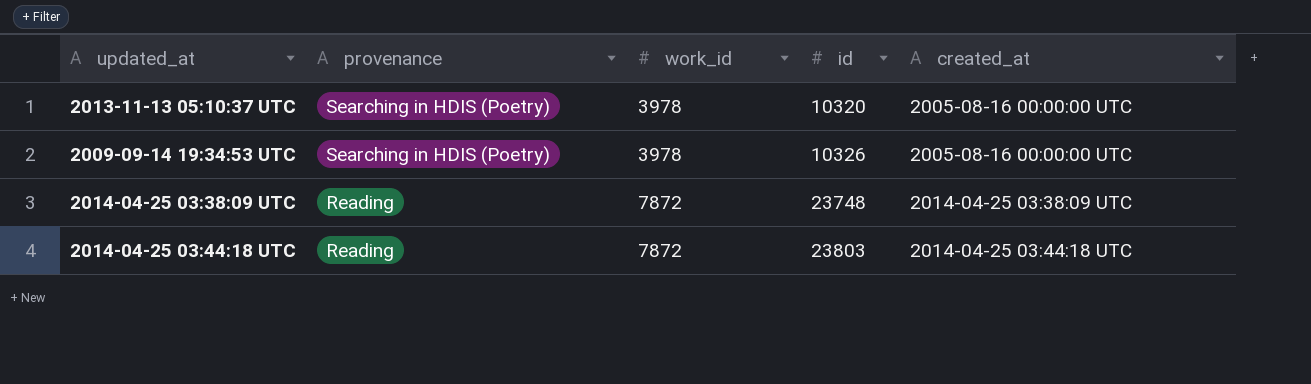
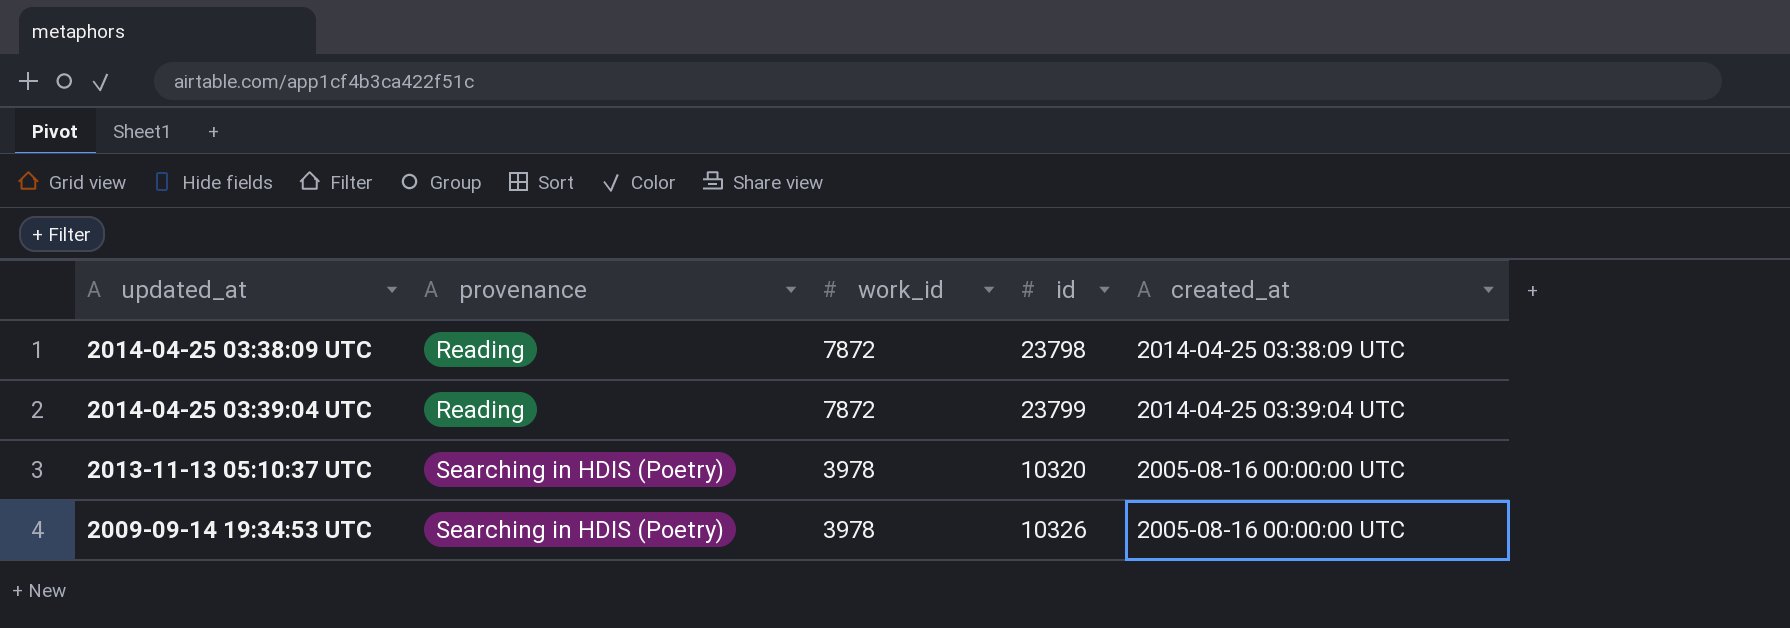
row order: provenance descending -> provenance ascending
row 2014-04-25 03:44:18 UTC: Reading | 7872 | 23803 | 2014-04-25 03:44:18 UTC -> none
2014-04-25 03:38:09 UTC | id: 23748 -> 23798
row 2014-04-25 03:39:04 UTC: none -> Reading | 7872 | 23799 | 2014-04-25 03:39:04 UTC

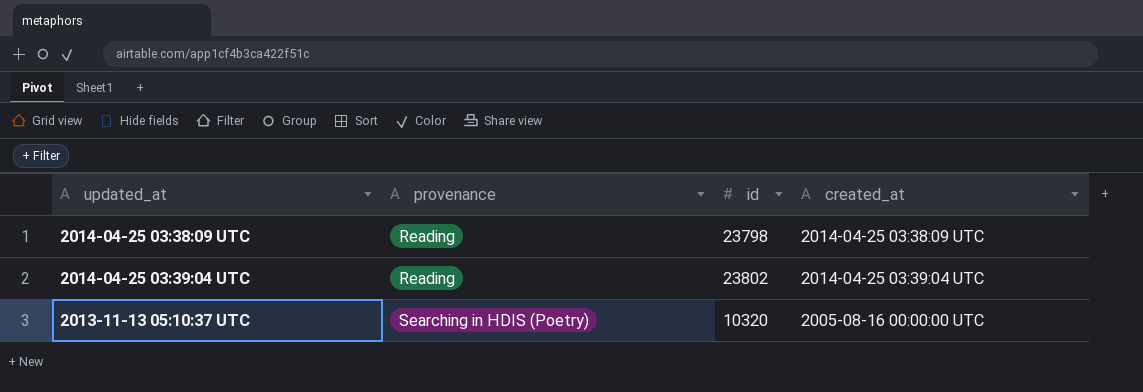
column work_id | position: 3 -> none
row 2009-09-14 19:34:53 UTC: Searching in HDIS (Poetry) | 3978 | 10326 | 2005-08-16 00:00:00 UTC -> none
2014-04-25 03:39:04 UTC | id: 23799 -> 23802

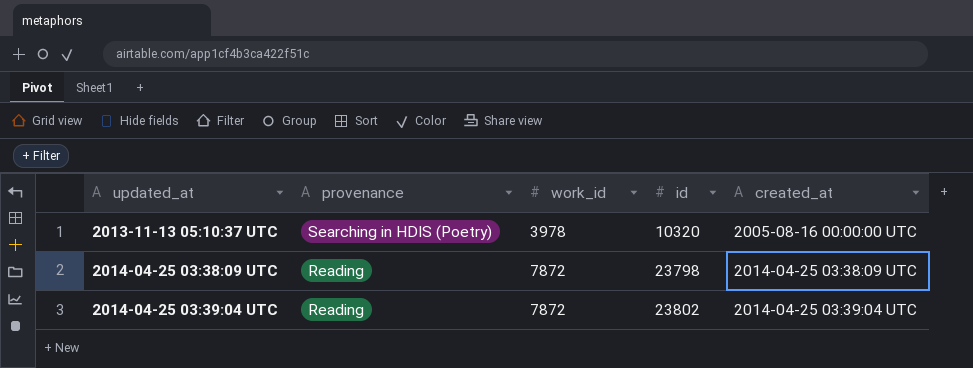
row order: provenance ascending -> updated_at ascending
column work_id | position: none -> 3

